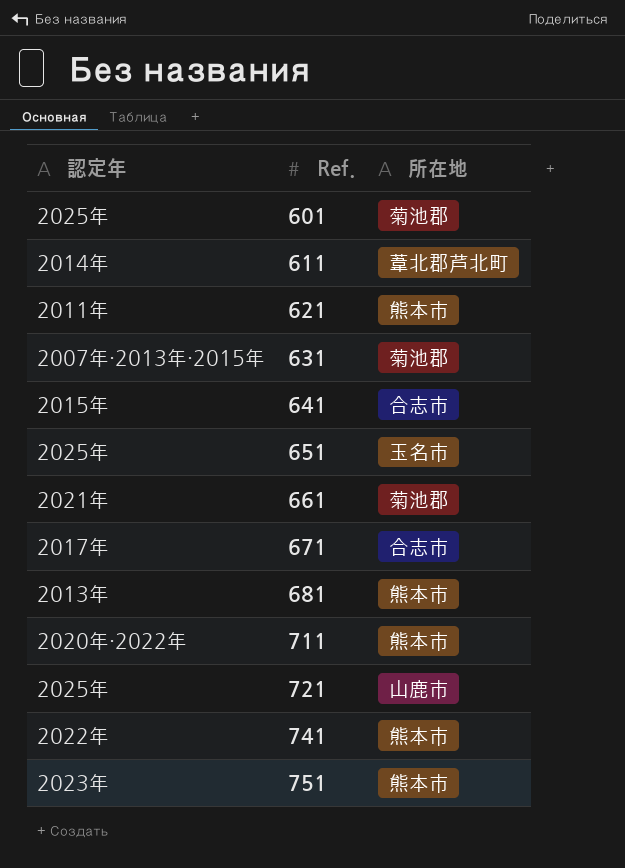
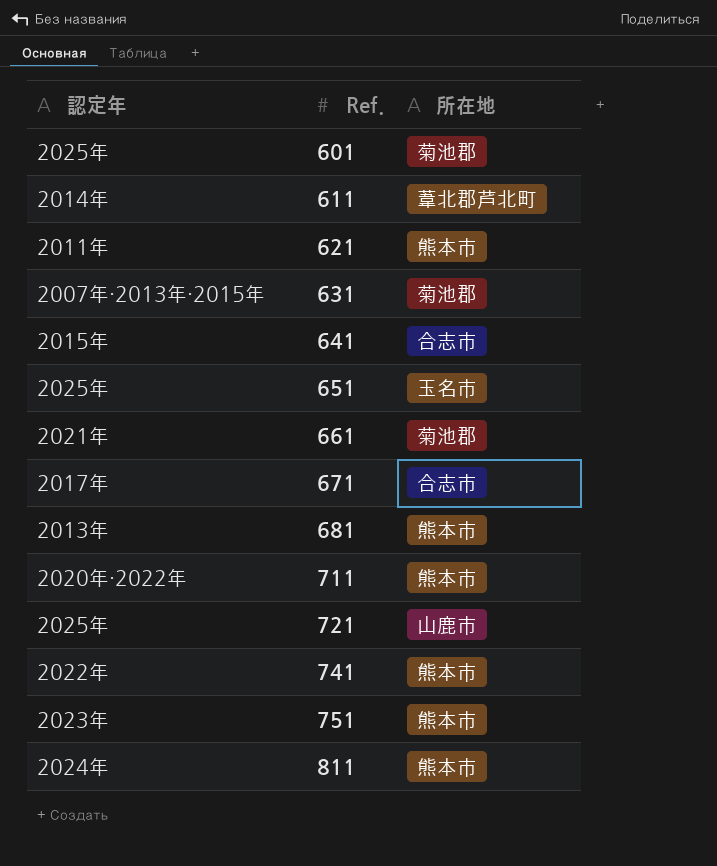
row 811: none -> 2024年 | 熊本市

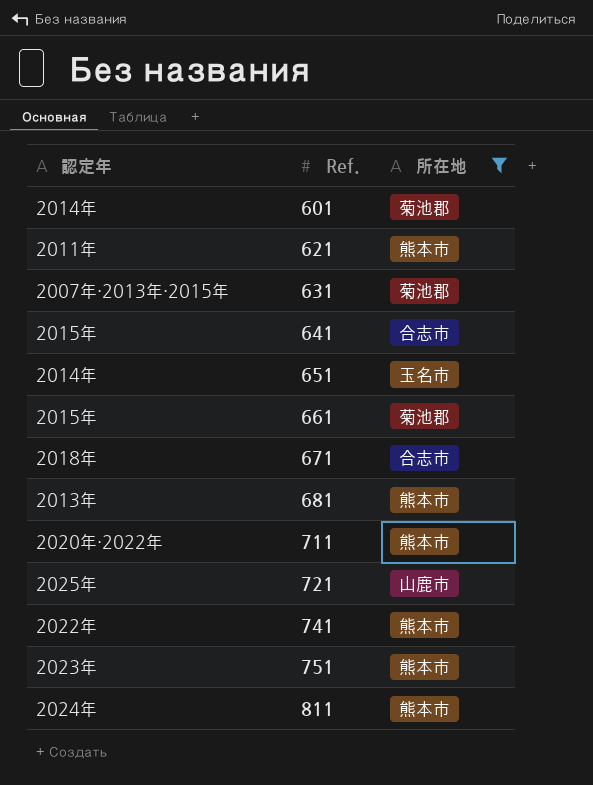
filter: none -> 所在地 != 葦北郡芦北町
601 | 認定年: 2025年 -> 2014年
651 | 認定年: 2025年 -> 2014年
661 | 認定年: 2021年 -> 2015年
671 | 認定年: 2017年 -> 2018年

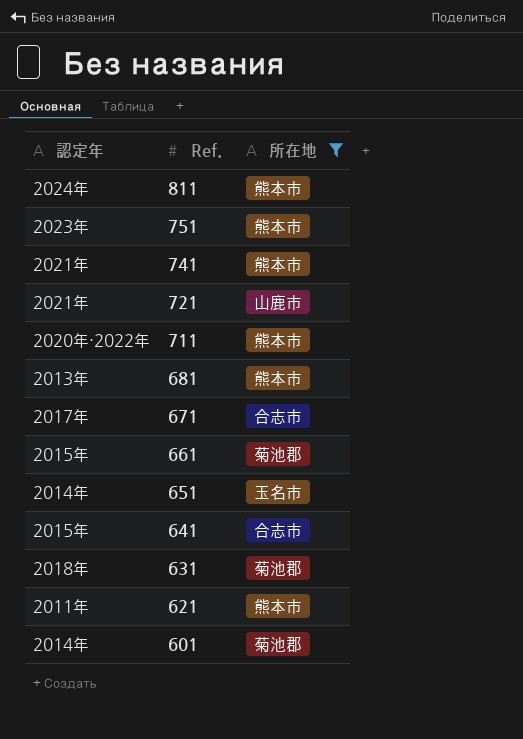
row order: Ref. ascending -> Ref. descending
741 | 認定年: 2022年 -> 2021年
721 | 認定年: 2025年 -> 2021年
671 | 認定年: 2018年 -> 2017年
631 | 認定年: 2007年・2013年・2015年 -> 2018年

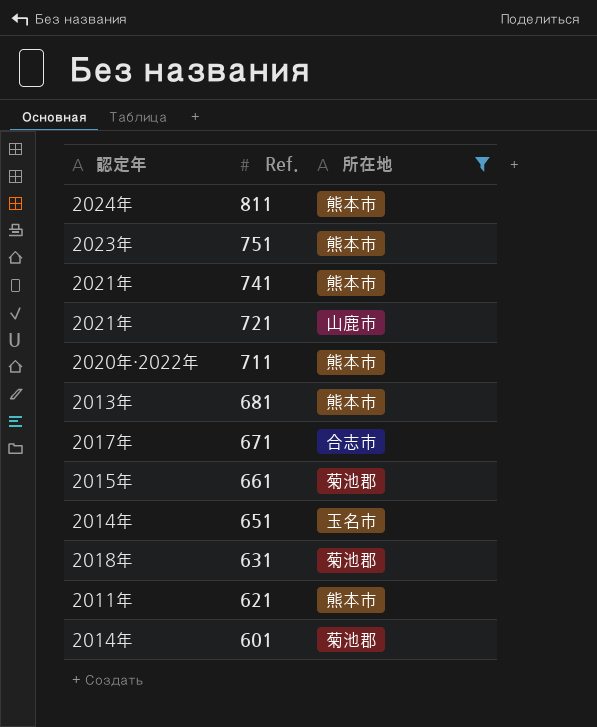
row 641: 2015年 | 合志市 -> none

